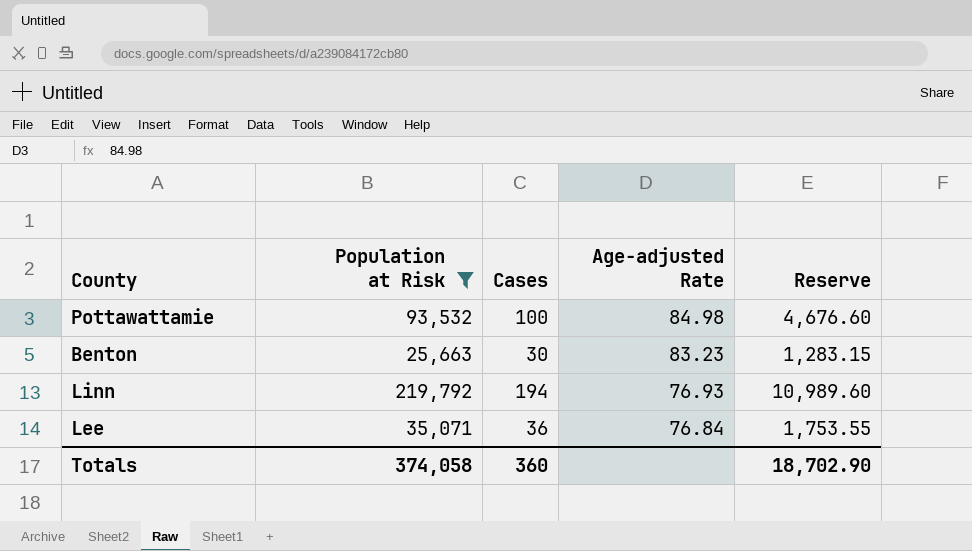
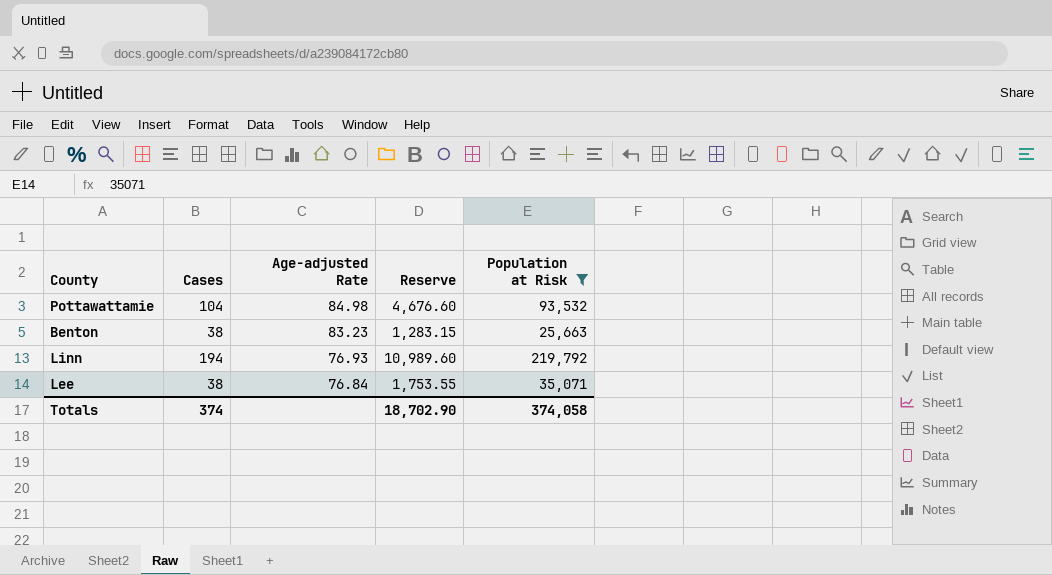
column Population at Risk | position: 2 -> 5
Pottawattamie | Cases: 100 -> 104
Benton | Cases: 30 -> 38
Lee | Cases: 36 -> 38
Totals | Cases: 360 -> 374

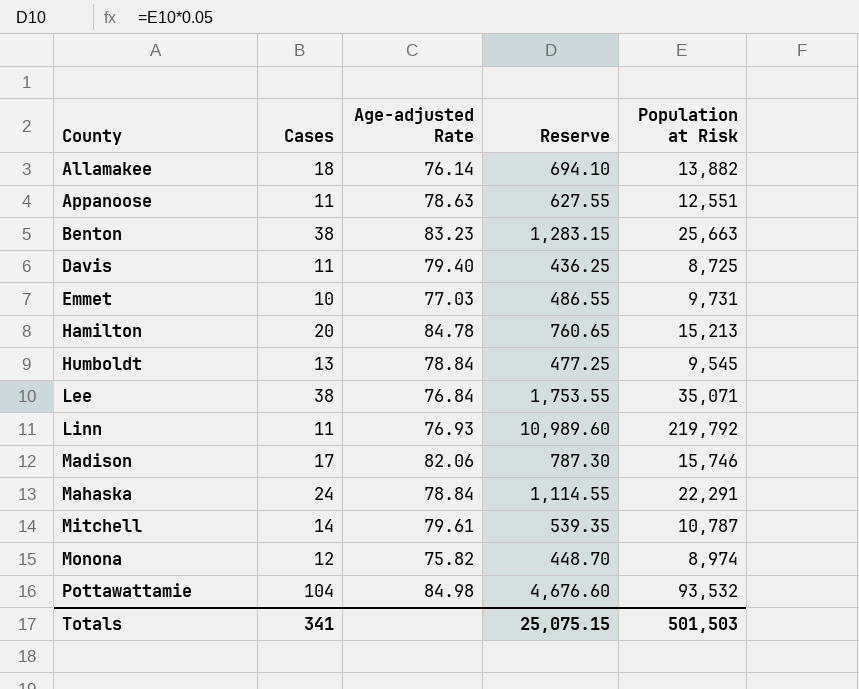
filter: Population at Risk >= 25,663 -> none
row order: Age-adjusted Rate descending -> County ascending
Linn | Cases: 194 -> 11
Totals | Cases: 374 -> 341
Totals | Reserve: 18,702.90 -> 25,075.15
Totals | Population at Risk: 374,058 -> 501,503

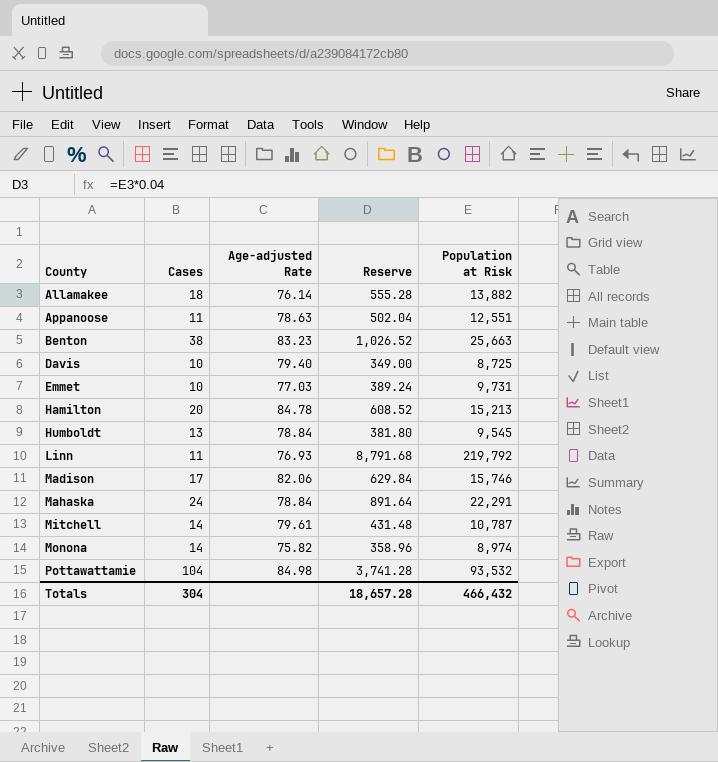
column Reserve | formula: [Population at Risk] * 0.05 -> [Population at Risk] * 0.04
row Lee: 38 | 76.84 | 1,753.55 | 35,071 -> none
Davis | Cases: 11 -> 10
Monona | Cases: 12 -> 14
Totals | Cases: 341 -> 304
Totals | Reserve: 25,075.15 -> 18,657.28
Totals | Population at Risk: 501,503 -> 466,432

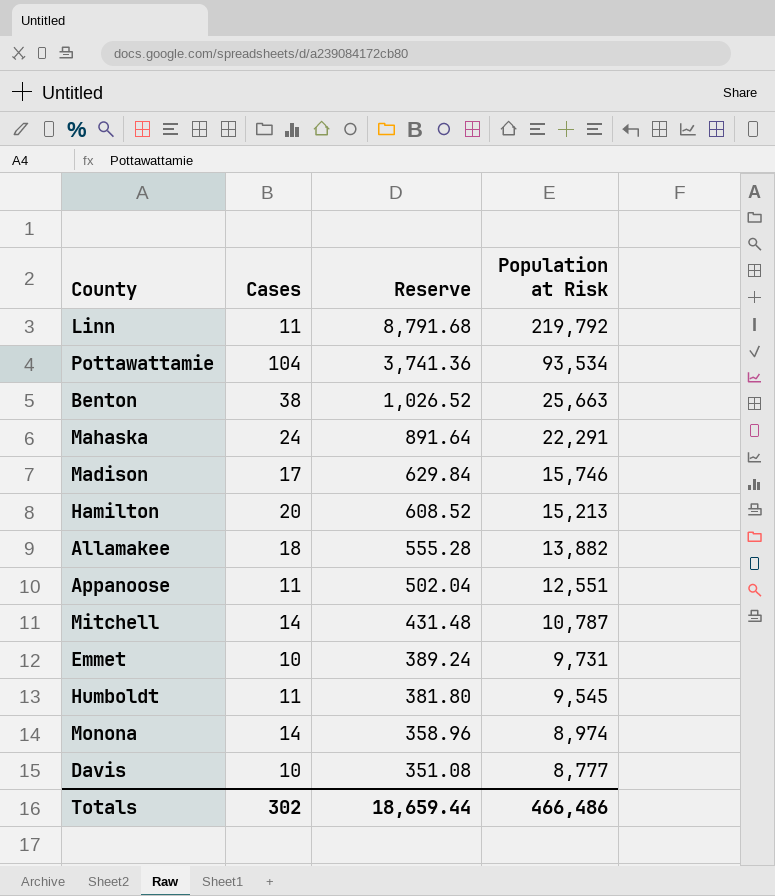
row order: County ascending -> Reserve descending
column Age-adjusted Rate | position: 3 -> none
Pottawattamie | Reserve: 3,741.28 -> 3,741.36
Pottawattamie | Population at Risk: 93,532 -> 93,534
Humboldt | Cases: 13 -> 11
Davis | Reserve: 349.00 -> 351.08
Davis | Population at Risk: 8,725 -> 8,777
Totals | Cases: 304 -> 302
Totals | Reserve: 18,657.28 -> 18,659.44
Totals | Population at Risk: 466,432 -> 466,486

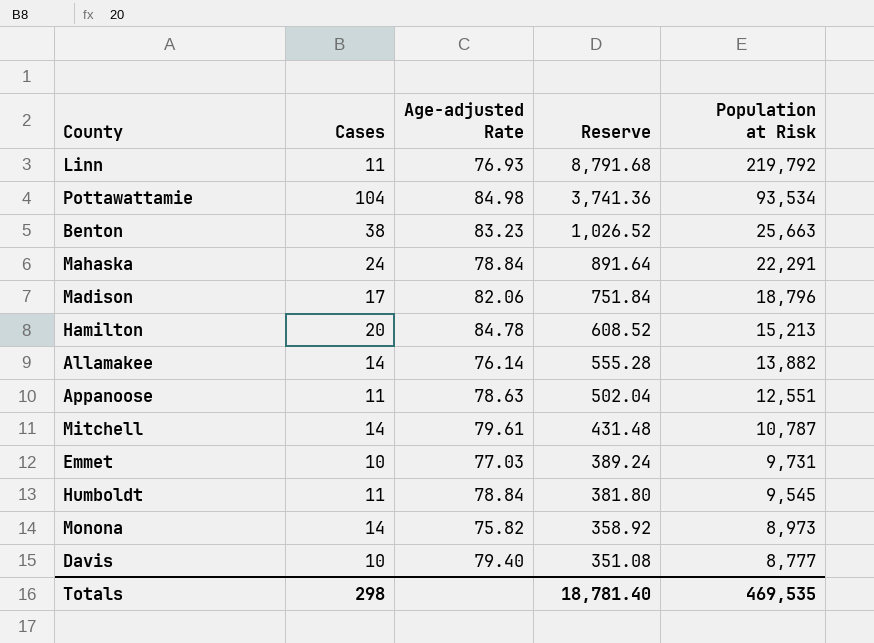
column Age-adjusted Rate | position: none -> 3
Madison | Reserve: 629.84 -> 751.84
Madison | Population at Risk: 15,746 -> 18,796
Allamakee | Cases: 18 -> 14
Monona | Reserve: 358.96 -> 358.92
Monona | Population at Risk: 8,974 -> 8,973
Totals | Cases: 302 -> 298
Totals | Reserve: 18,659.44 -> 18,781.40
Totals | Population at Risk: 466,486 -> 469,535

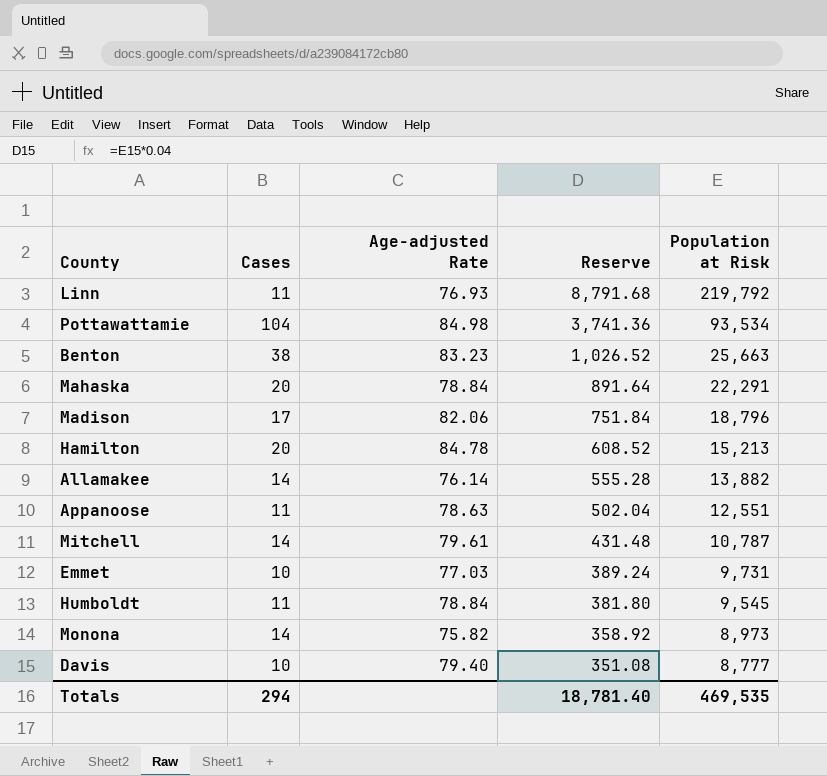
Mahaska | Cases: 24 -> 20
Totals | Cases: 298 -> 294

